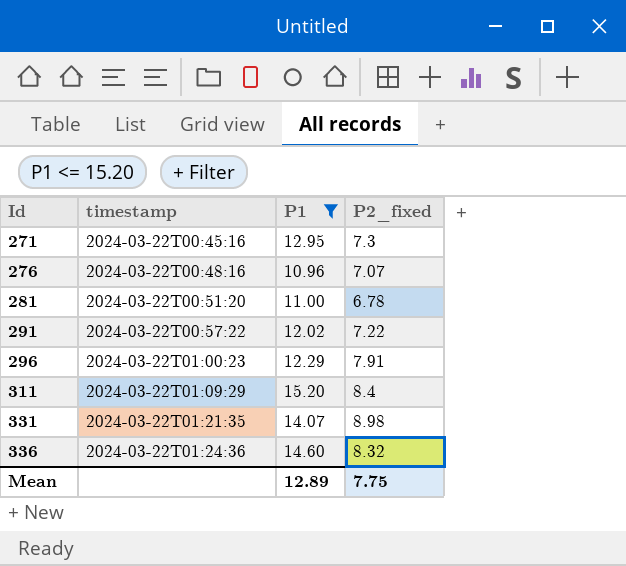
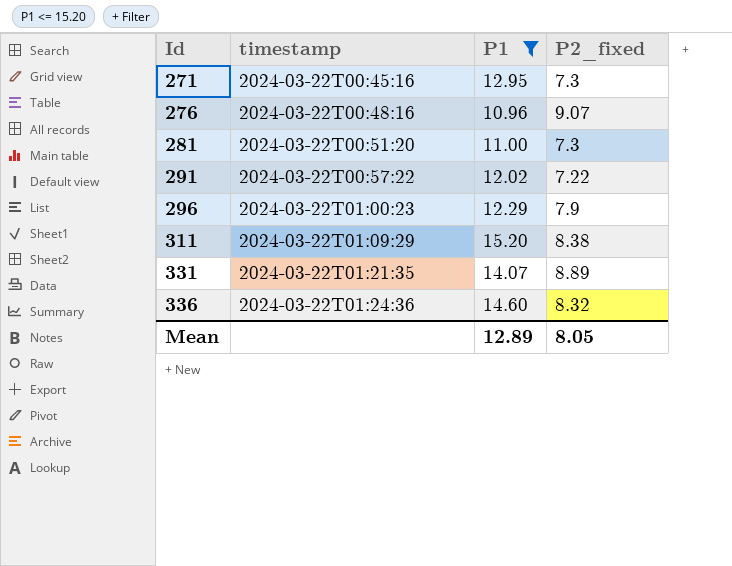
276 | P2_fixed: 7.07 -> 9.07
281 | P2_fixed: 6.78 -> 7.3
296 | P2_fixed: 7.91 -> 7.9
311 | P2_fixed: 8.4 -> 8.38
331 | P2_fixed: 8.98 -> 8.89
Mean | P2_fixed: 7.75 -> 8.05

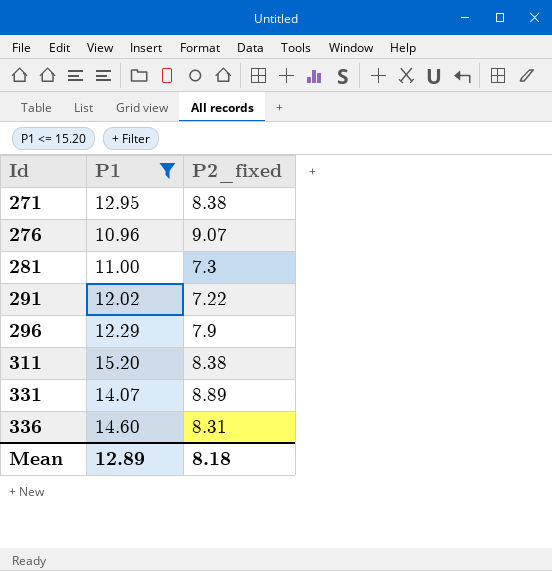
column timestamp | position: 2 -> none
271 | P2_fixed: 7.3 -> 8.38
336 | P2_fixed: 8.32 -> 8.31
Mean | P2_fixed: 8.05 -> 8.18

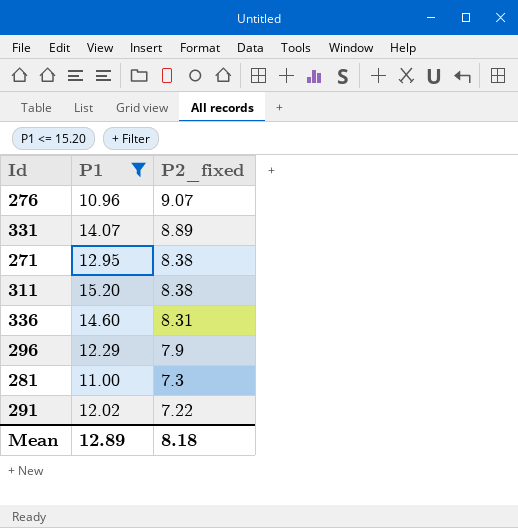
row order: Id ascending -> P2_fixed descending

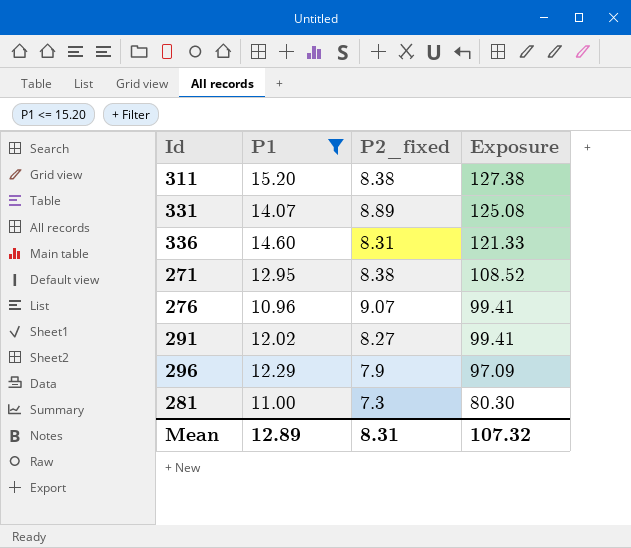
row order: P2_fixed descending -> Exposure descending
column Exposure | formula: none -> [P1] * [P2_fixed]
291 | P2_fixed: 7.22 -> 8.27
Mean | P2_fixed: 8.18 -> 8.31

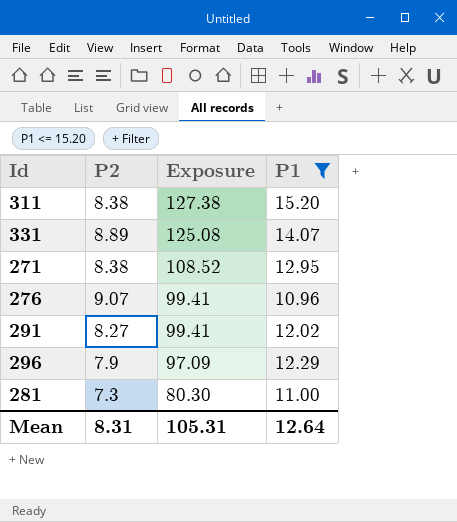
column name: P2_fixed -> P2
column P1 | position: 2 -> 4
row 336: 14.60 | 8.31 | 121.33 -> none
Mean | Exposure: 107.32 -> 105.31
Mean | P1: 12.89 -> 12.64

